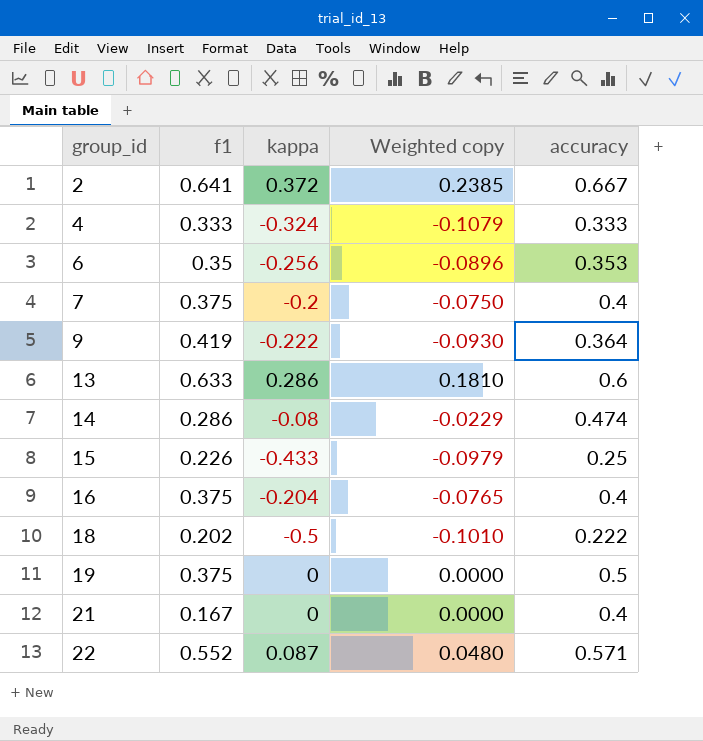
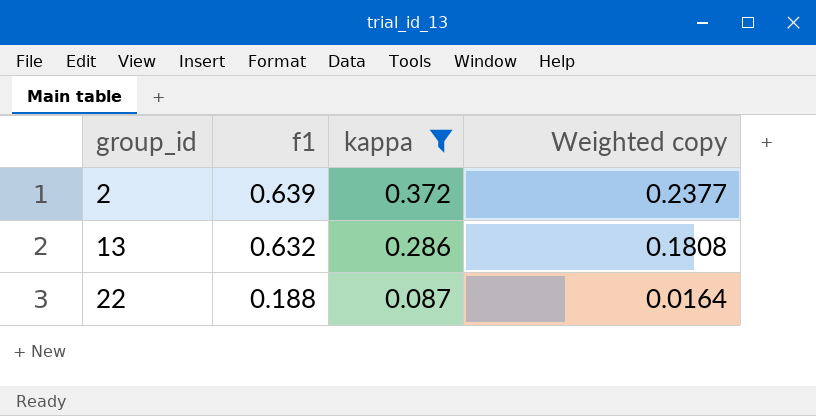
filter: none -> kappa >= 0.087
column accuracy | position: 5 -> none
2 | f1: 0.641 -> 0.639
2 | Weighted copy: 0.2385 -> 0.2377
13 | f1: 0.633 -> 0.632
13 | Weighted copy: 0.1810 -> 0.1808
22 | f1: 0.552 -> 0.188
22 | Weighted copy: 0.0480 -> 0.0164

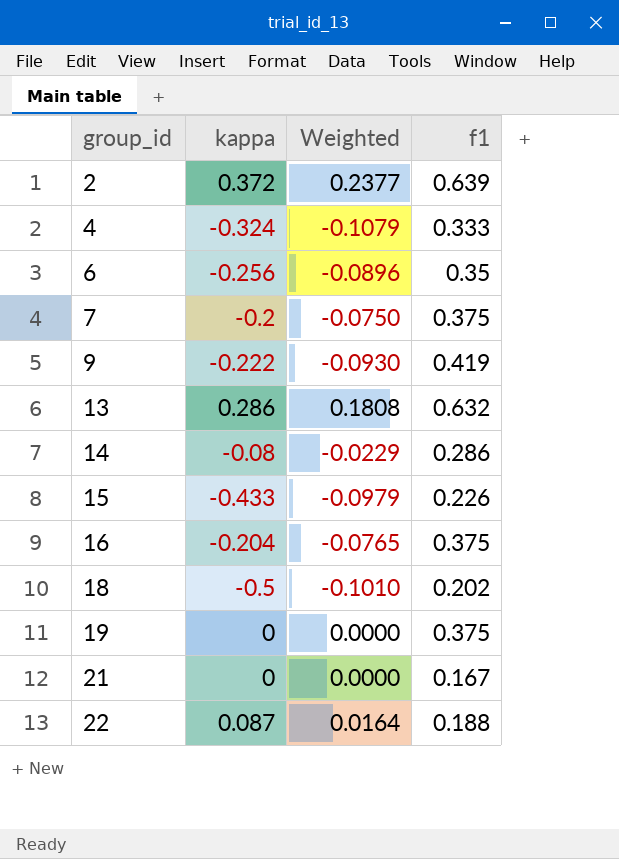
filter: kappa >= 0.087 -> none
column name: Weighted copy -> Weighted
column f1 | position: 2 -> 4

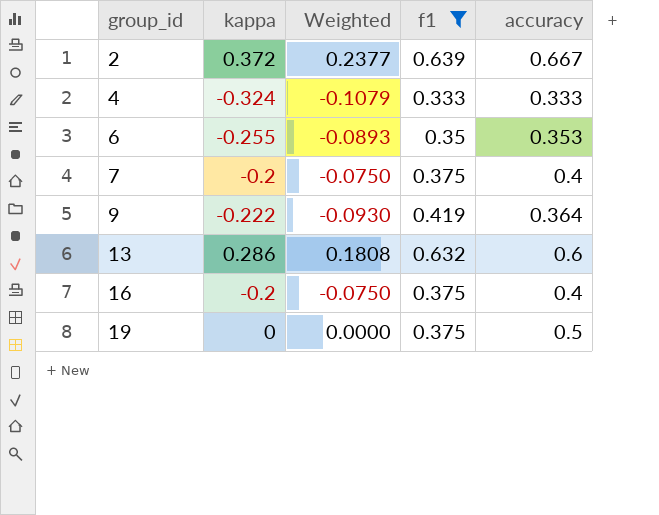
filter: none -> f1 >= 0.333
column accuracy | position: none -> 5
6 | kappa: -0.256 -> -0.255
6 | Weighted: -0.0896 -> -0.0893
16 | kappa: -0.204 -> -0.2
16 | Weighted: -0.0765 -> -0.0750

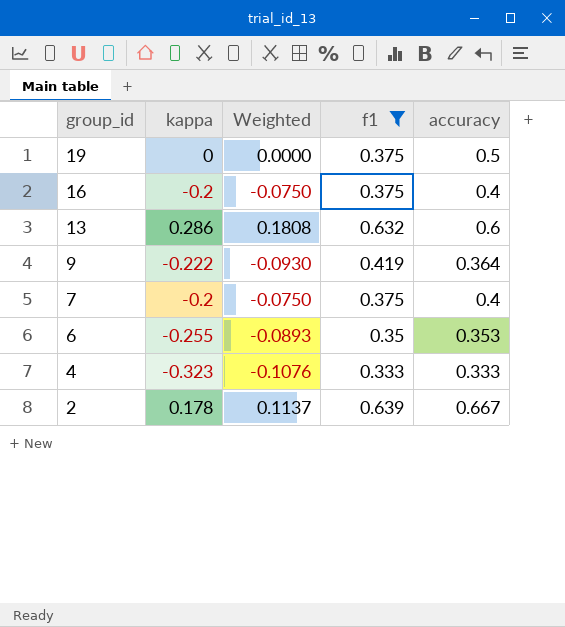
row order: group_id ascending -> group_id descending
4 | kappa: -0.324 -> -0.323
4 | Weighted: -0.1079 -> -0.1076
2 | kappa: 0.372 -> 0.178
2 | Weighted: 0.2377 -> 0.1137

